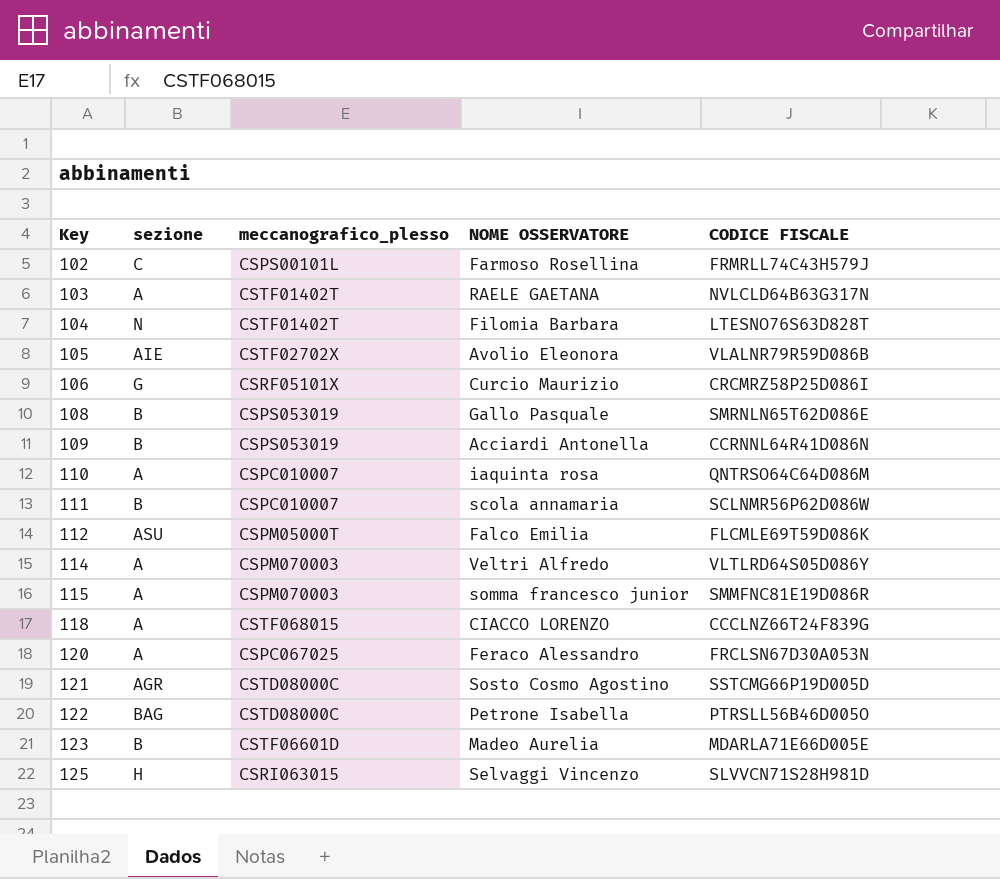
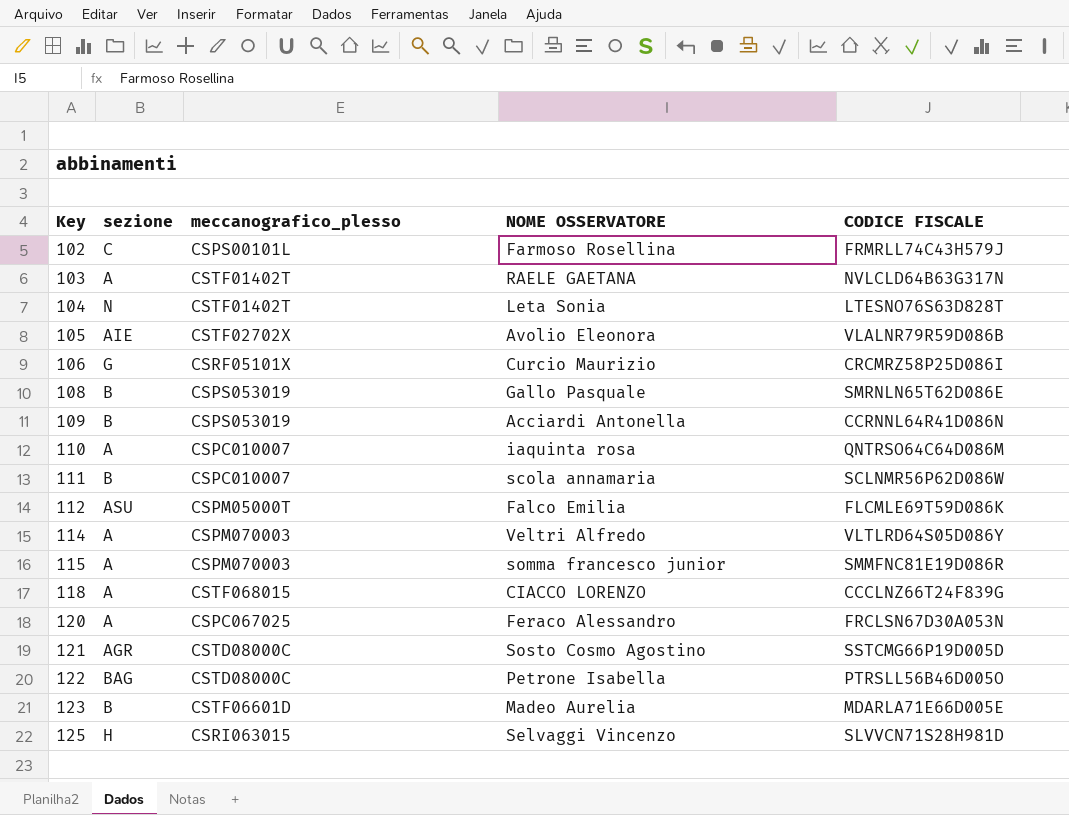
104 | NOME OSSERVATORE: Filomia Barbara -> Leta Sonia

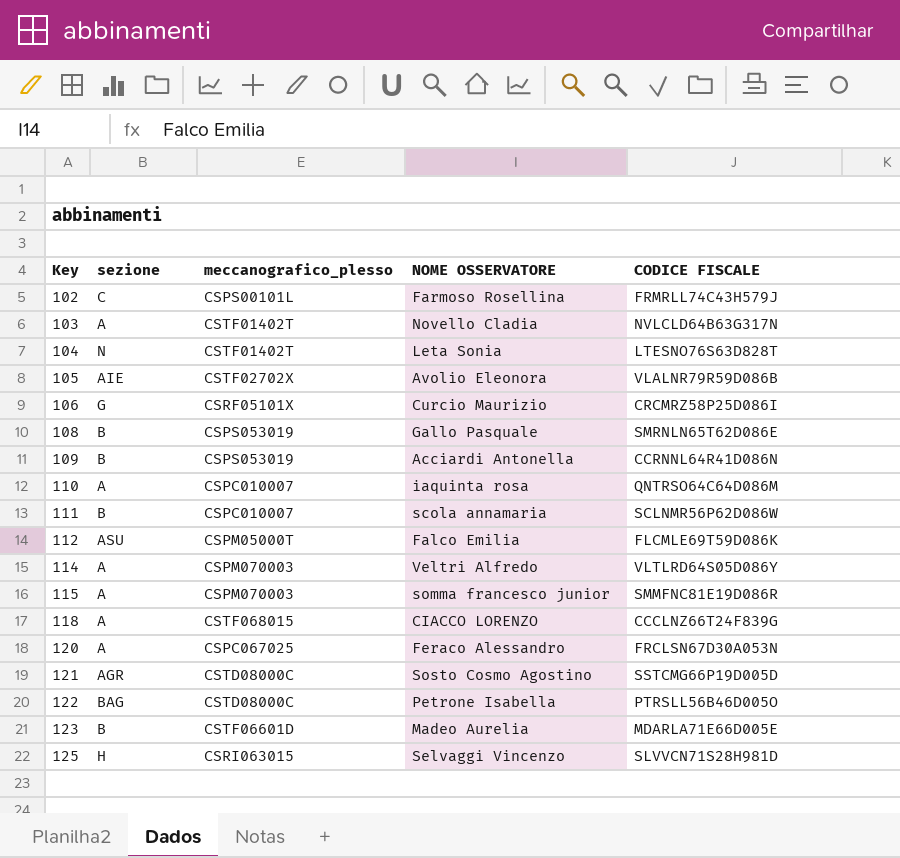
103 | NOME OSSERVATORE: RAELE GAETANA -> Novello Cladia

